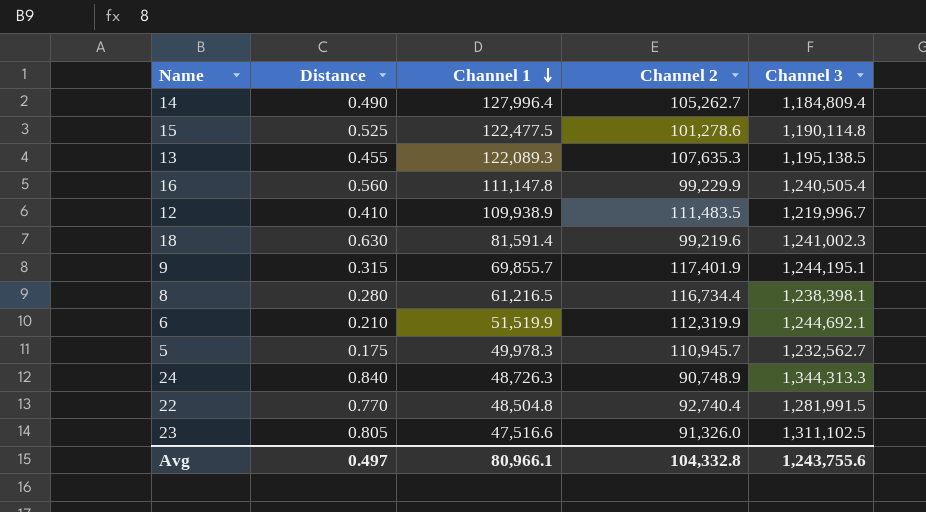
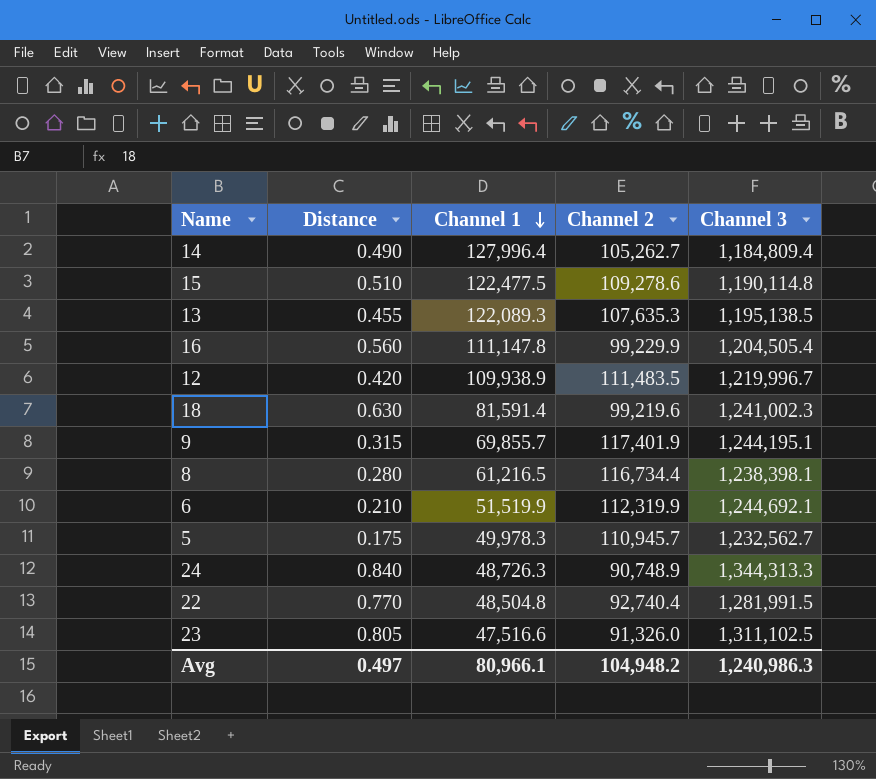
15 | Distance: 0.525 -> 0.510
15 | Channel 2: 101,278.6 -> 109,278.6
16 | Channel 3: 1,240,505.4 -> 1,204,505.4
12 | Distance: 0.410 -> 0.420
Avg | Channel 2: 104,332.8 -> 104,948.2
Avg | Channel 3: 1,243,755.6 -> 1,240,986.3

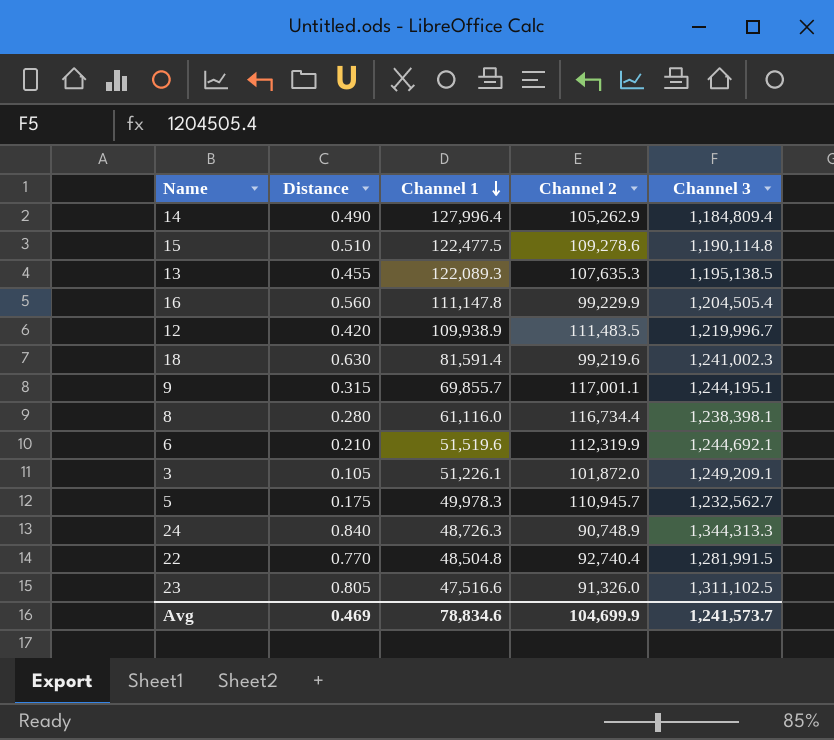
14 | Channel 2: 105,262.7 -> 105,262.9
9 | Channel 2: 117,401.9 -> 117,001.1
8 | Channel 1: 61,216.5 -> 61,116.0
6 | Channel 1: 51,519.9 -> 51,519.6
row 3: none -> 0.105 | 51,226.1 | 101,872.0 | 1,249,209.1
Avg | Distance: 0.497 -> 0.469
Avg | Channel 1: 80,966.1 -> 78,834.6
Avg | Channel 2: 104,948.2 -> 104,699.9
Avg | Channel 3: 1,240,986.3 -> 1,241,573.7

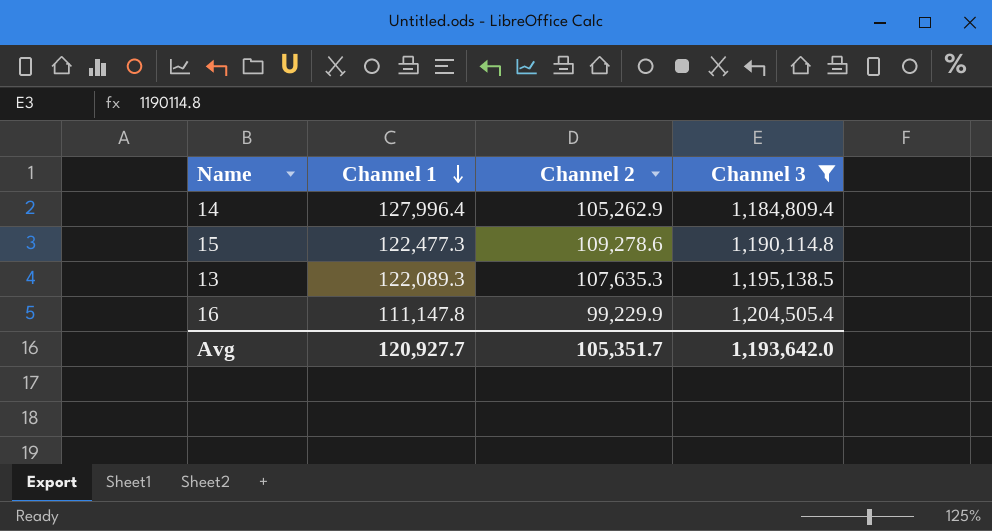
filter: none -> Channel 3 <= 1,204,505.4
column Distance | position: 2 -> none
15 | Channel 1: 122,477.5 -> 122,477.3
Avg | Channel 1: 78,834.6 -> 120,927.7
Avg | Channel 2: 104,699.9 -> 105,351.7
Avg | Channel 3: 1,241,573.7 -> 1,193,642.0

